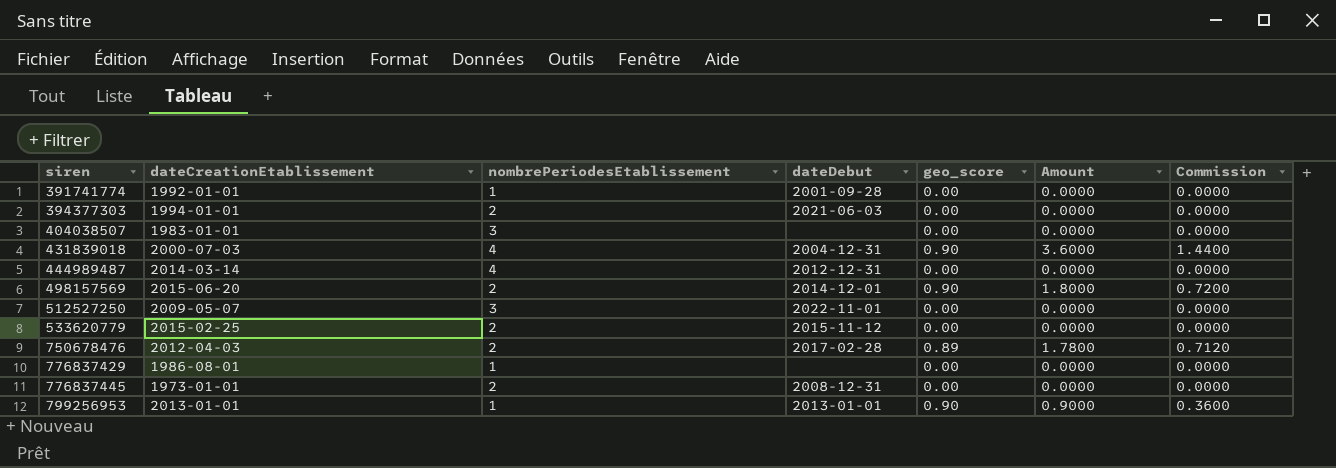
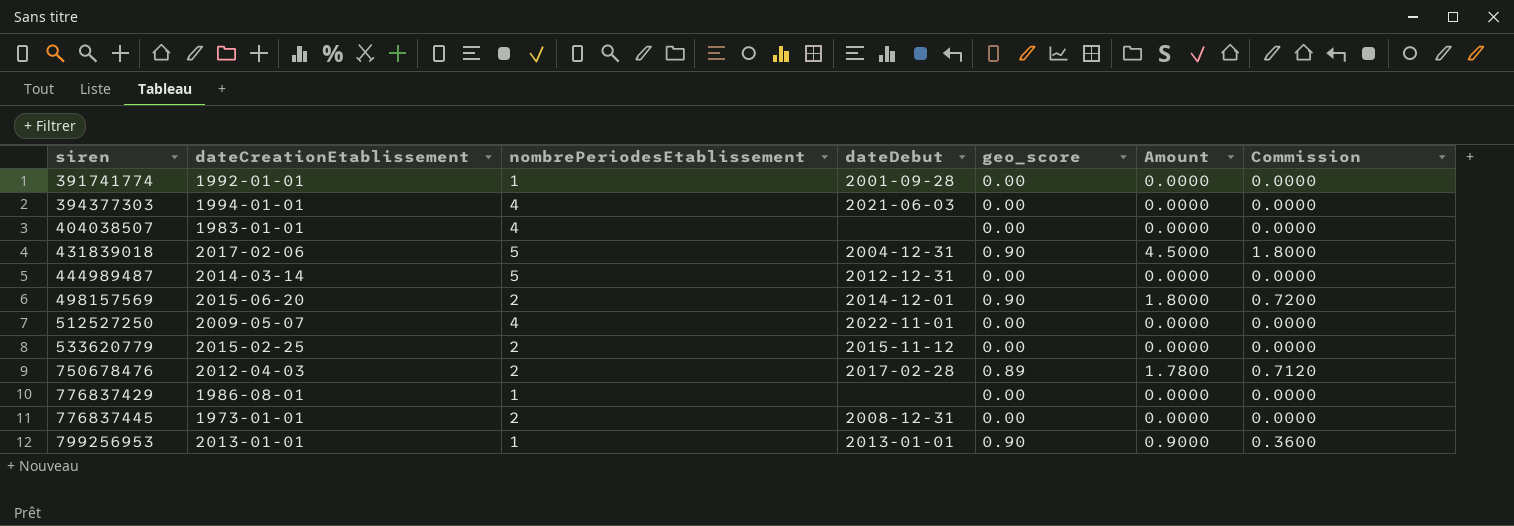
394377303 | nombrePeriodesEtablissement: 2 -> 4
404038507 | nombrePeriodesEtablissement: 3 -> 4
431839018 | dateCreationEtablissement: 2000-07-03 -> 2017-02-06
431839018 | nombrePeriodesEtablissement: 4 -> 5
431839018 | Amount: 3.6000 -> 4.5000
431839018 | Commission: 1.4400 -> 1.8000
444989487 | nombrePeriodesEtablissement: 4 -> 5
512527250 | nombrePeriodesEtablissement: 3 -> 4

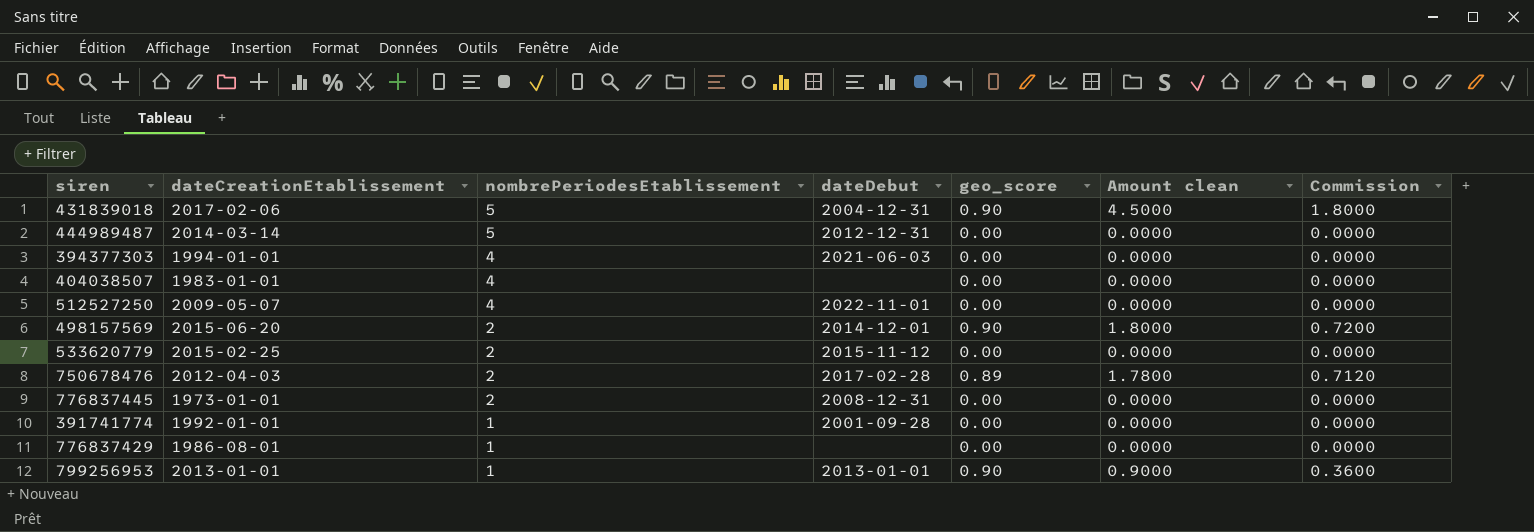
row order: siren ascending -> nombrePeriodesEtablissement descending
column name: Amount -> Amount clean

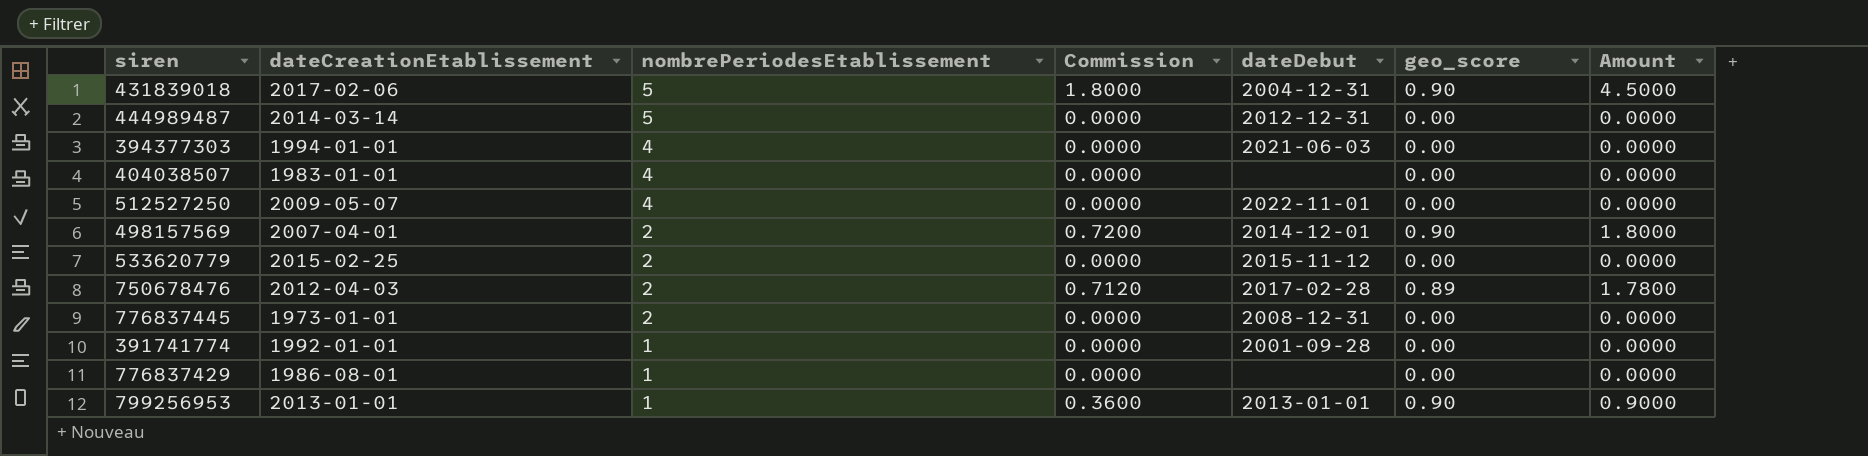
column Commission | position: 7 -> 4
column name: Amount clean -> Amount
498157569 | dateCreationEtablissement: 2015-06-20 -> 2007-04-01

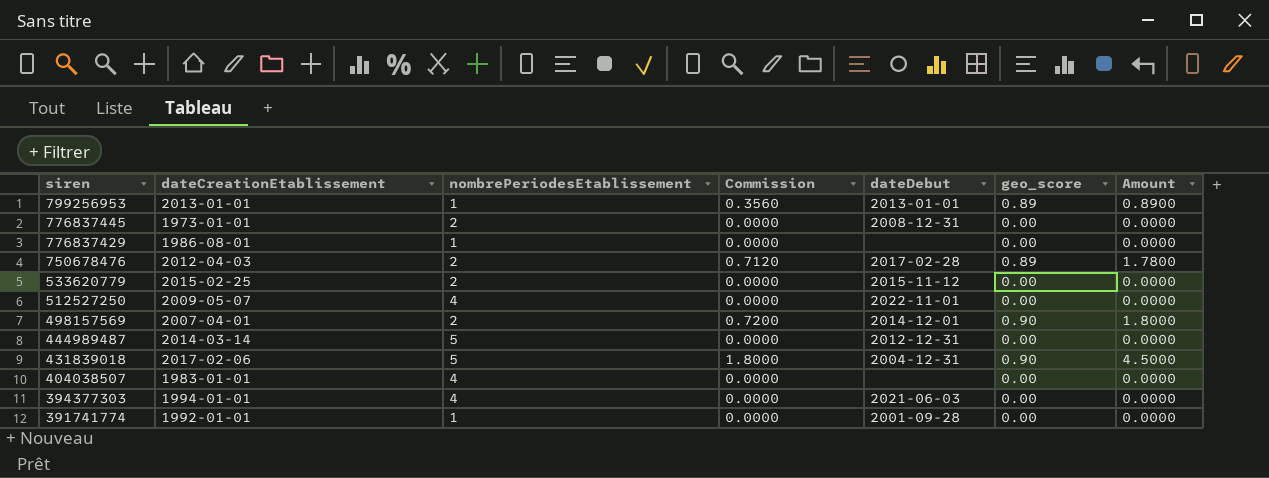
row order: nombrePeriodesEtablissement descending -> siren descending
799256953 | Commission: 0.3600 -> 0.3560
799256953 | geo_score: 0.90 -> 0.89
799256953 | Amount: 0.9000 -> 0.8900

